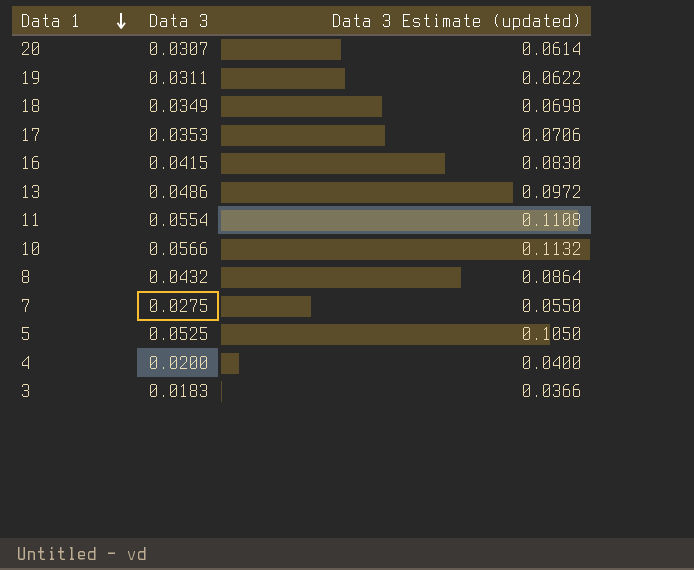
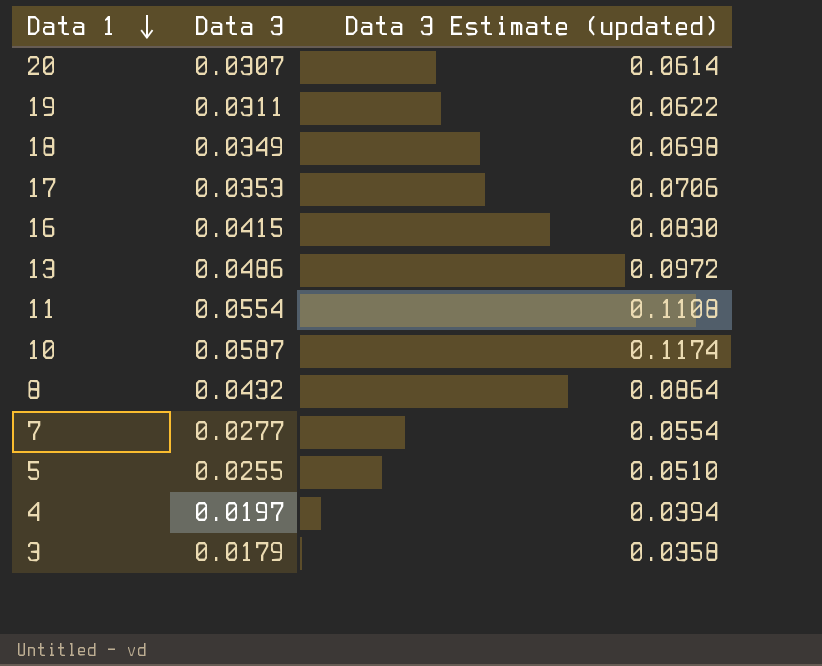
10 | Data 3: 0.0566 -> 0.0587
10 | Data 3 Estimate (updated): 0.1132 -> 0.1174
7 | Data 3: 0.0275 -> 0.0277
7 | Data 3 Estimate (updated): 0.0550 -> 0.0554
5 | Data 3: 0.0525 -> 0.0255
5 | Data 3 Estimate (updated): 0.1050 -> 0.0510
4 | Data 3: 0.0200 -> 0.0197
4 | Data 3 Estimate (updated): 0.0400 -> 0.0394
3 | Data 3: 0.0183 -> 0.0179
3 | Data 3 Estimate (updated): 0.0366 -> 0.0358

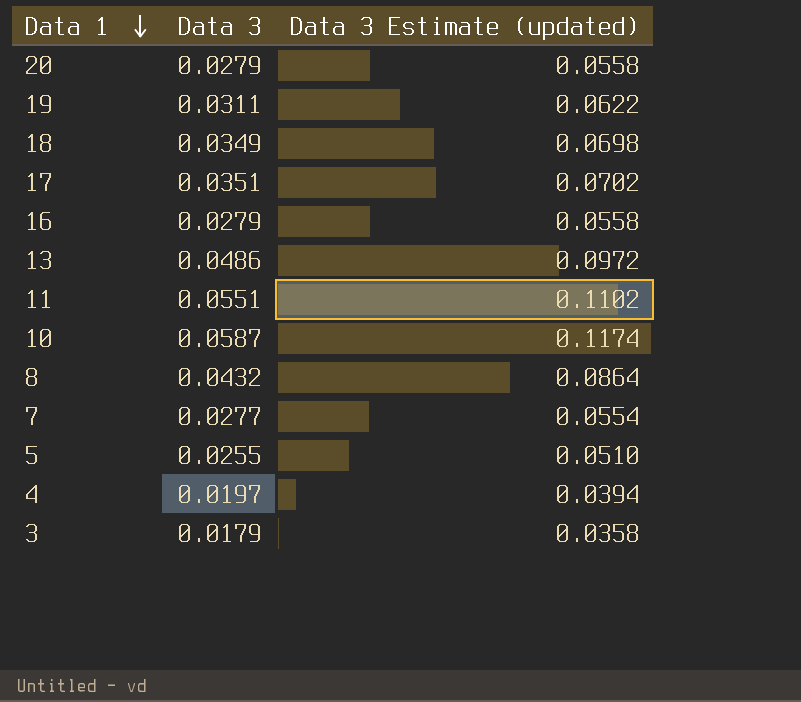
20 | Data 3: 0.0307 -> 0.0279
20 | Data 3 Estimate (updated): 0.0614 -> 0.0558
17 | Data 3: 0.0353 -> 0.0351
17 | Data 3 Estimate (updated): 0.0706 -> 0.0702
16 | Data 3: 0.0415 -> 0.0279
16 | Data 3 Estimate (updated): 0.0830 -> 0.0558
11 | Data 3: 0.0554 -> 0.0551
11 | Data 3 Estimate (updated): 0.1108 -> 0.1102

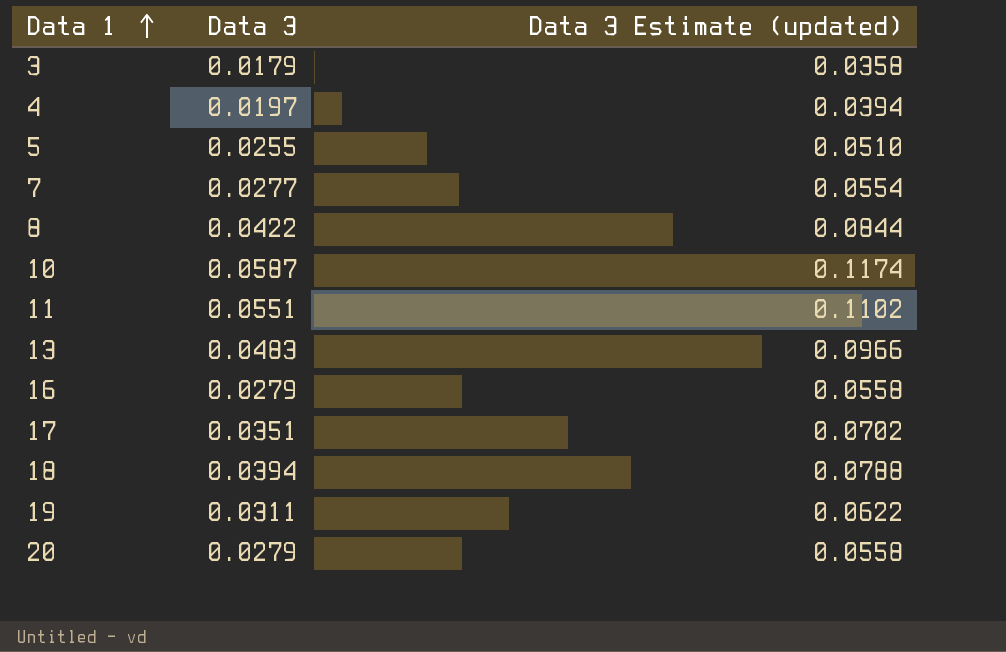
row order: Data 1 descending -> Data 1 ascending
8 | Data 3: 0.0432 -> 0.0422
8 | Data 3 Estimate (updated): 0.0864 -> 0.0844
13 | Data 3: 0.0486 -> 0.0483
13 | Data 3 Estimate (updated): 0.0972 -> 0.0966
18 | Data 3: 0.0349 -> 0.0394
18 | Data 3 Estimate (updated): 0.0698 -> 0.0788

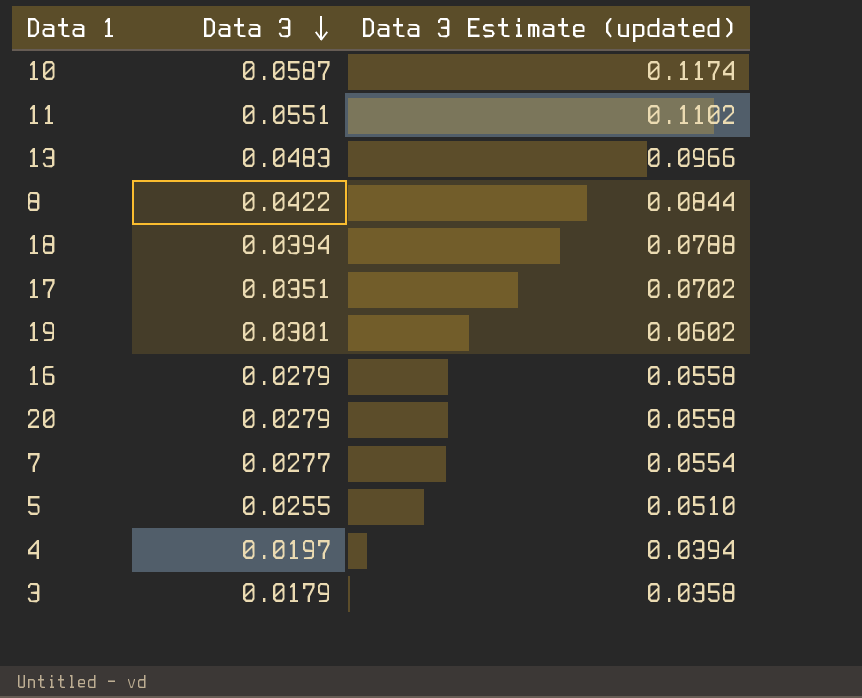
row order: Data 1 ascending -> Data 3 descending
19 | Data 3: 0.0311 -> 0.0301
19 | Data 3 Estimate (updated): 0.0622 -> 0.0602

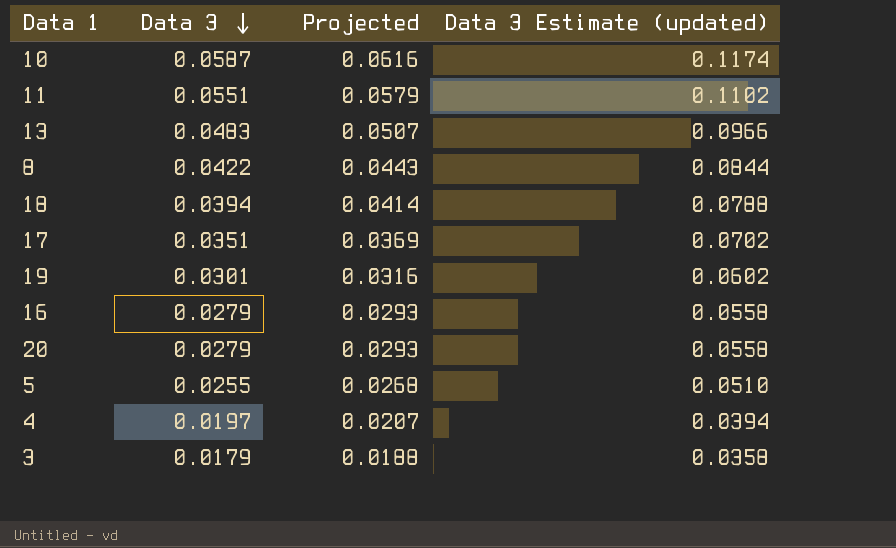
column Projected | formula: none -> [Data 3] * 1.05
row 7: 0.0277 | 0.0554 -> none

